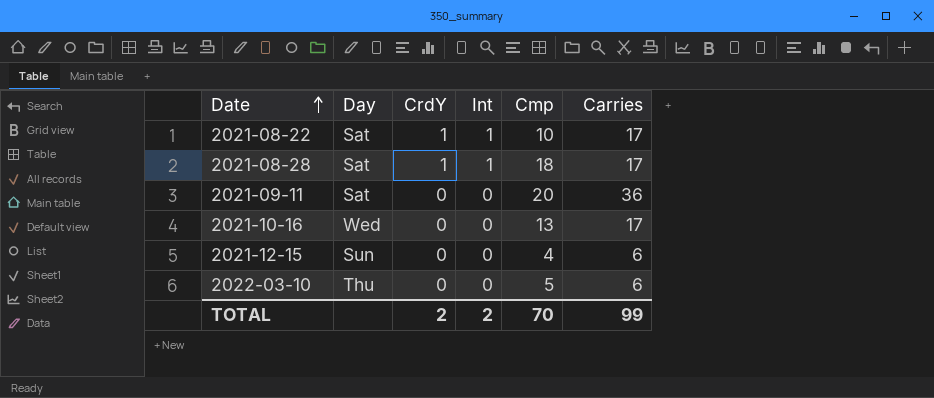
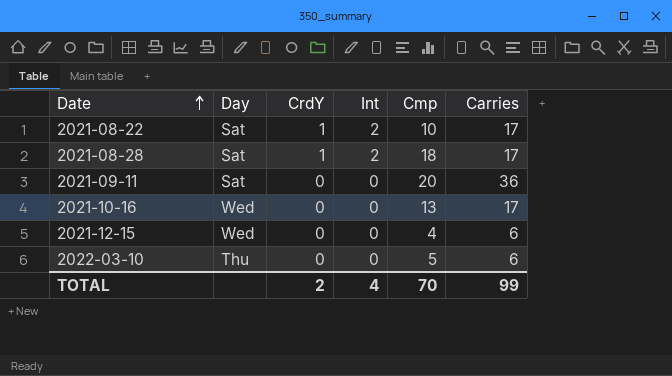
2021-08-22 | Int: 1 -> 2
2021-08-28 | Int: 1 -> 2
2021-12-15 | Day: Sun -> Wed
TOTAL | Int: 2 -> 4

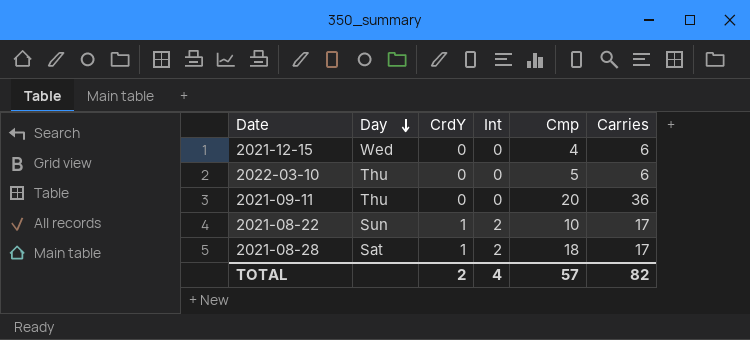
row order: Date ascending -> Day descending
row 2021-10-16: Wed | 0 | 0 | 13 | 17 -> none
2021-09-11 | Day: Sat -> Thu
2021-08-22 | Day: Sat -> Sun
TOTAL | Cmp: 70 -> 57
TOTAL | Carries: 99 -> 82

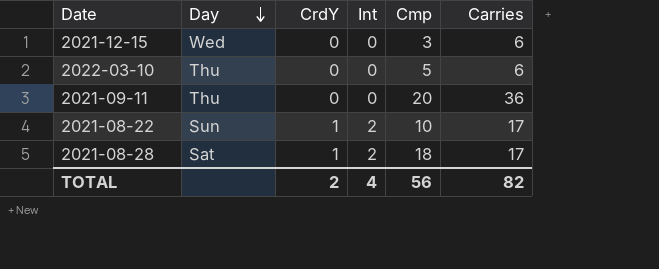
2021-12-15 | Cmp: 4 -> 3
TOTAL | Cmp: 57 -> 56

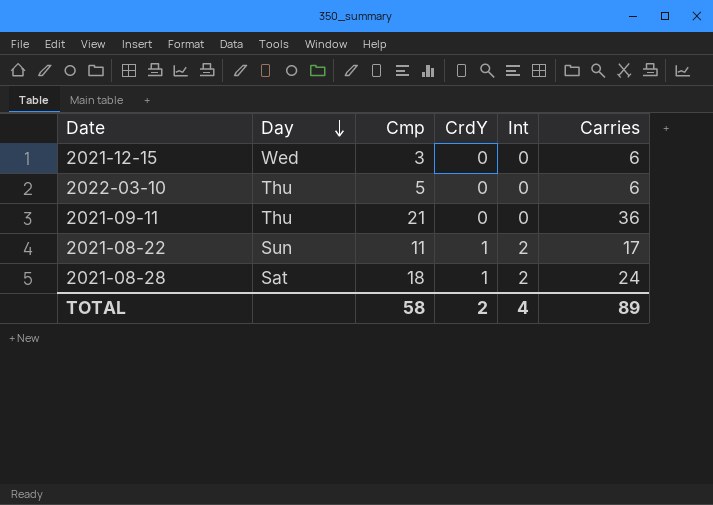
column Cmp | position: 5 -> 3
2021-09-11 | Cmp: 20 -> 21
2021-08-22 | Cmp: 10 -> 11
2021-08-28 | Carries: 17 -> 24
TOTAL | Cmp: 56 -> 58
TOTAL | Carries: 82 -> 89

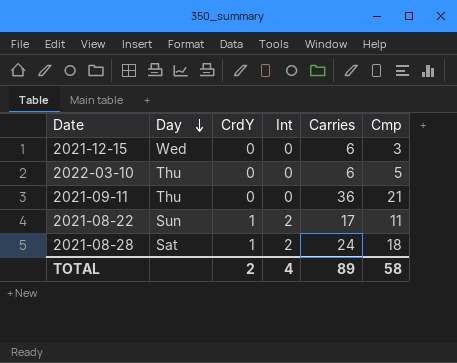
column Cmp | position: 3 -> 6

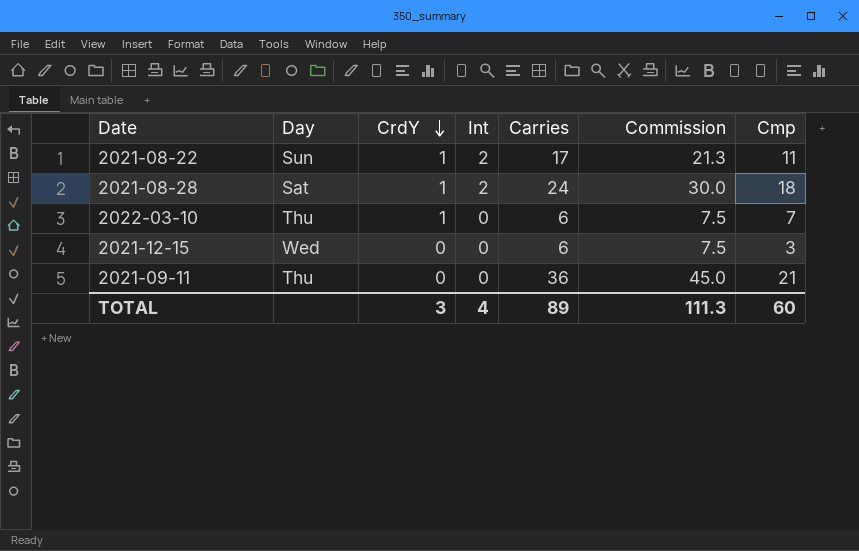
row order: Day descending -> CrdY descending
column Commission | formula: none -> [Carries] * 1.25
2022-03-10 | CrdY: 0 -> 1
2022-03-10 | Cmp: 5 -> 7
TOTAL | CrdY: 2 -> 3
TOTAL | Cmp: 58 -> 60

